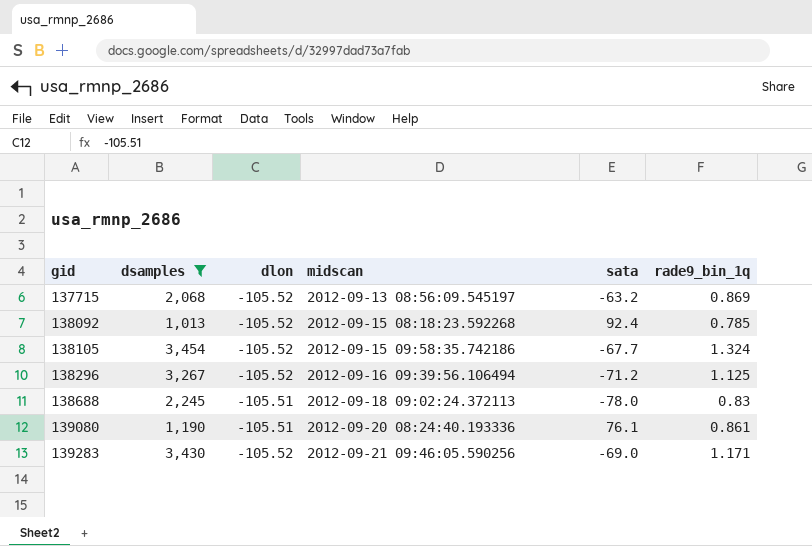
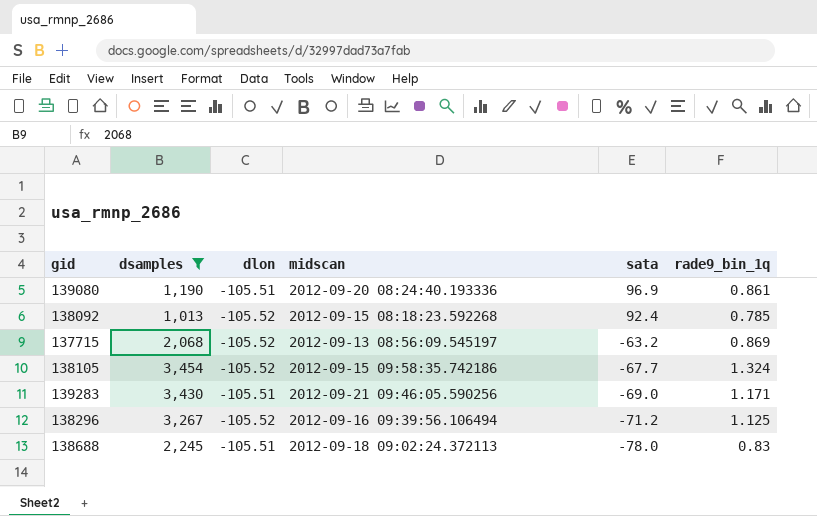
row order: gid ascending -> sata descending
139080 | sata: 76.1 -> 96.9
139283 | dlon: -105.52 -> -105.51

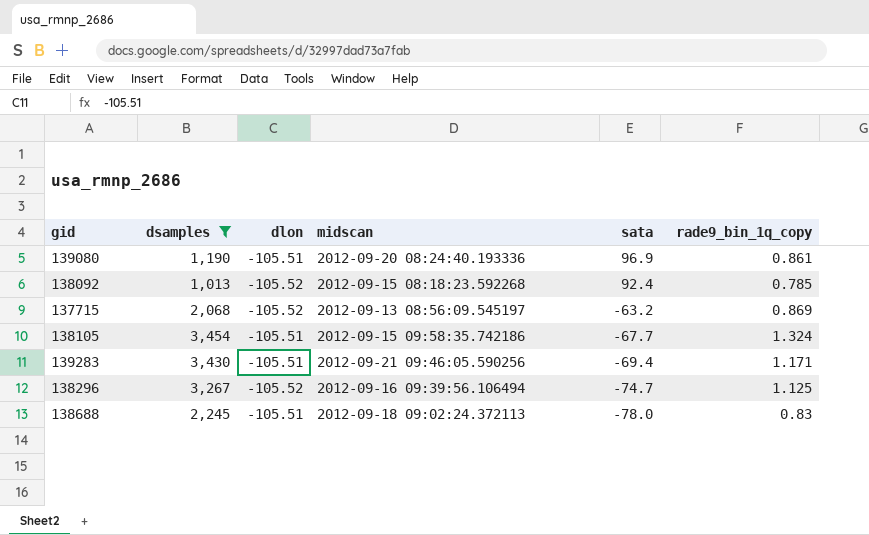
column name: rade9_bin_1q -> rade9_bin_1q_copy
138105 | dlon: -105.52 -> -105.51
139283 | sata: -69.0 -> -69.4
138296 | sata: -71.2 -> -74.7

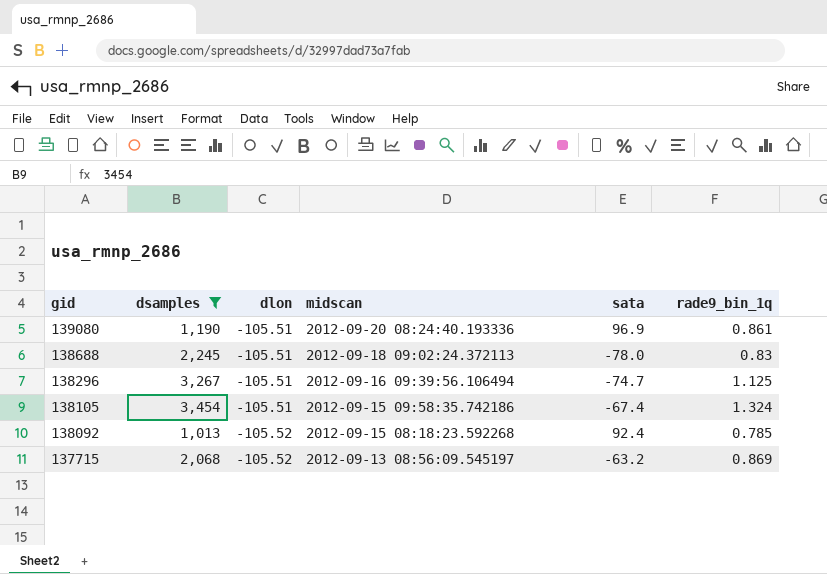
row order: sata descending -> gid descending
column name: rade9_bin_1q_copy -> rade9_bin_1q
row 139283: 3,430 | -105.51 | 2012-09-21 09:46:05.590256 | -69.4 | 1.171 -> none
138296 | dlon: -105.52 -> -105.51
138105 | sata: -67.7 -> -67.4

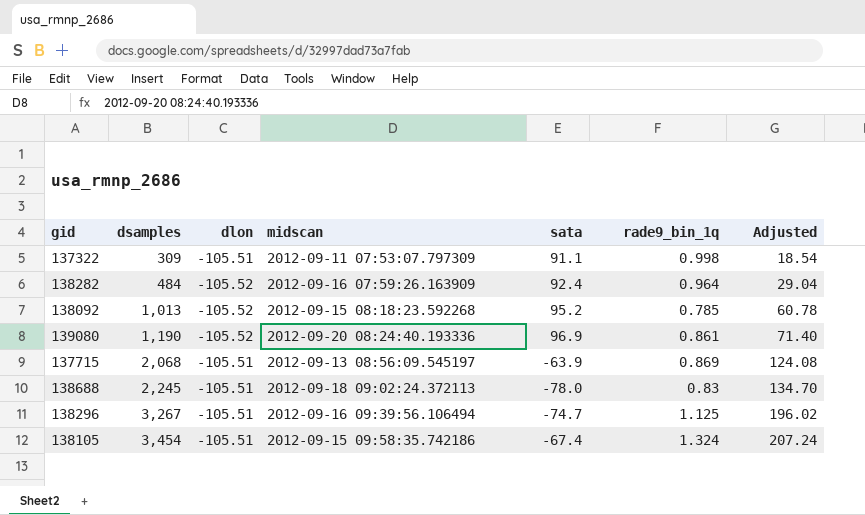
filter: dsamples >= 1,013 -> none
row order: gid descending -> dsamples ascending
column Adjusted | formula: none -> [dsamples] * 0.06
138092 | sata: 92.4 -> 95.2
139080 | dlon: -105.51 -> -105.52
137715 | dlon: -105.52 -> -105.51
137715 | sata: -63.2 -> -63.9

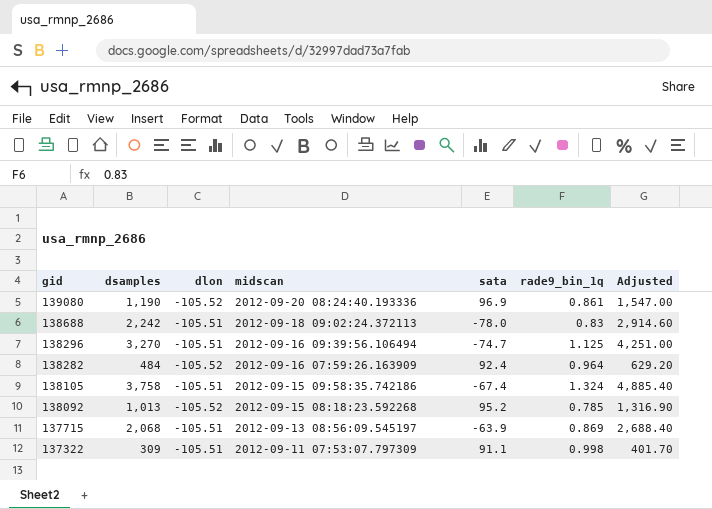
row order: dsamples ascending -> gid descending
column Adjusted | formula: [dsamples] * 0.06 -> [dsamples] * 1.3
138688 | dsamples: 2,245 -> 2,242
138296 | dsamples: 3,267 -> 3,270
138105 | dsamples: 3,454 -> 3,758

